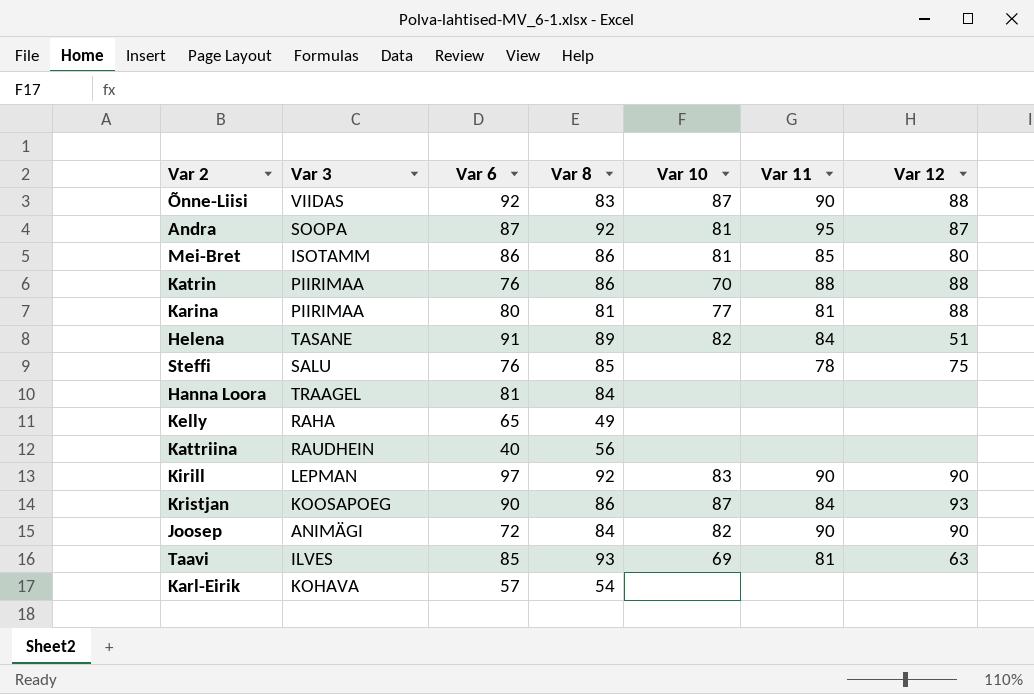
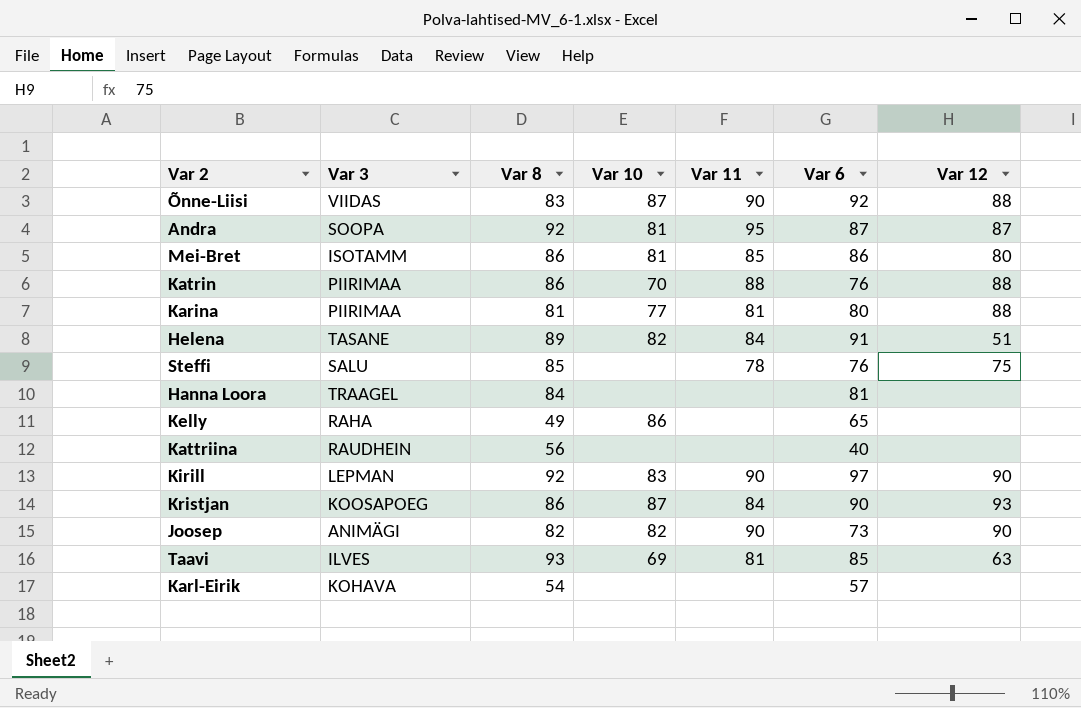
column Var 6 | position: 3 -> 6
Kelly | Var 10: none -> 86
Joosep | Var 8: 84 -> 82
Joosep | Var 6: 72 -> 73

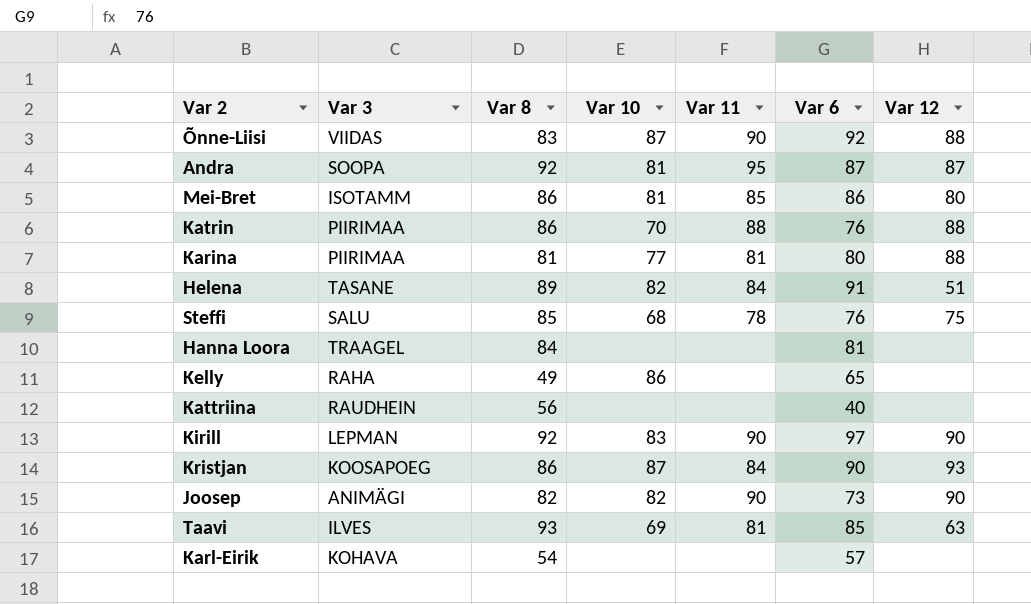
Steffi | Var 10: none -> 68

